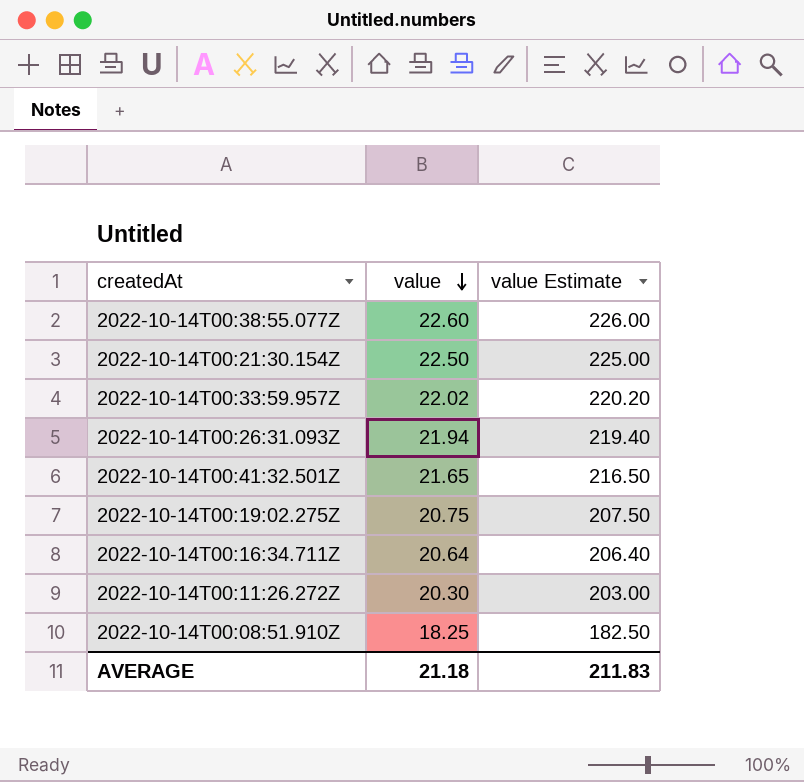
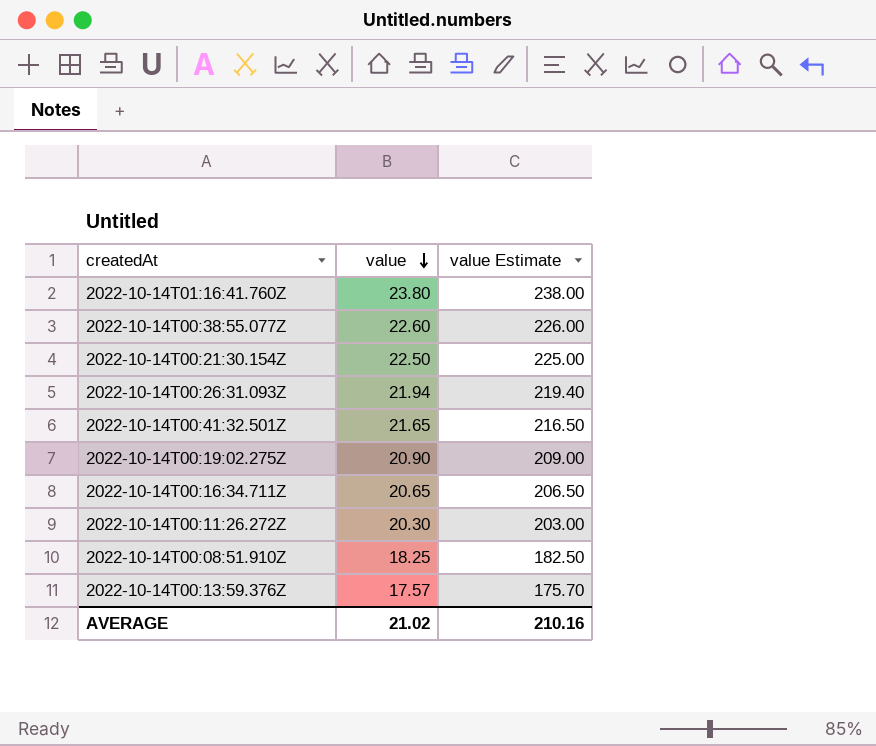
row 2022-10-14T00:33:59.957Z: 22.02 | 220.20 -> none
row 2022-10-14T01:16:41.760Z: none -> 23.80 | 238.00
2022-10-14T00:19:02.275Z | value: 20.75 -> 20.90
2022-10-14T00:19:02.275Z | value Estimate: 207.50 -> 209.00
2022-10-14T00:16:34.711Z | value: 20.64 -> 20.65
2022-10-14T00:16:34.711Z | value Estimate: 206.40 -> 206.50
row 2022-10-14T00:13:59.376Z: none -> 17.57 | 175.70
AVERAGE | value: 21.18 -> 21.02
AVERAGE | value Estimate: 211.83 -> 210.16

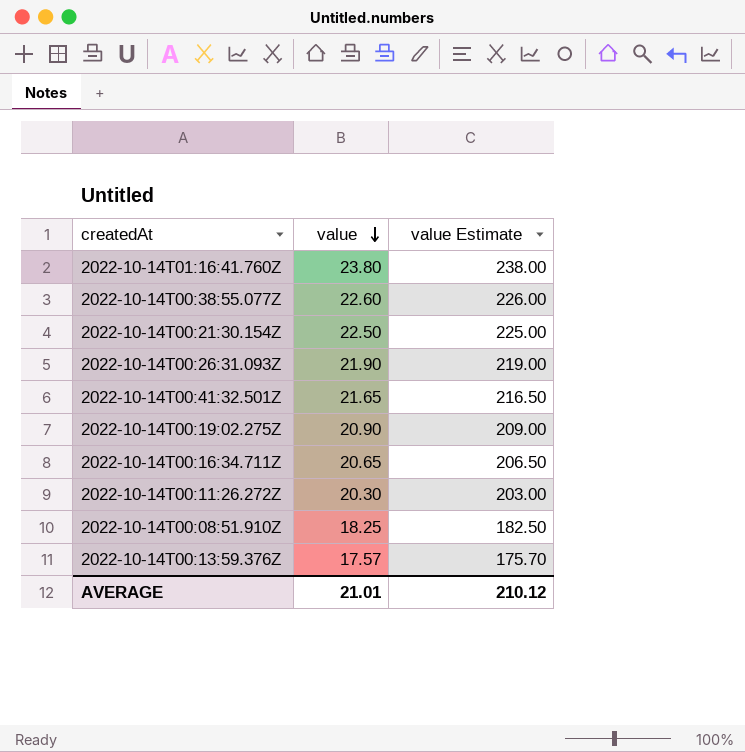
2022-10-14T00:26:31.093Z | value: 21.94 -> 21.90
2022-10-14T00:26:31.093Z | value Estimate: 219.40 -> 219.00
AVERAGE | value: 21.02 -> 21.01
AVERAGE | value Estimate: 210.16 -> 210.12

